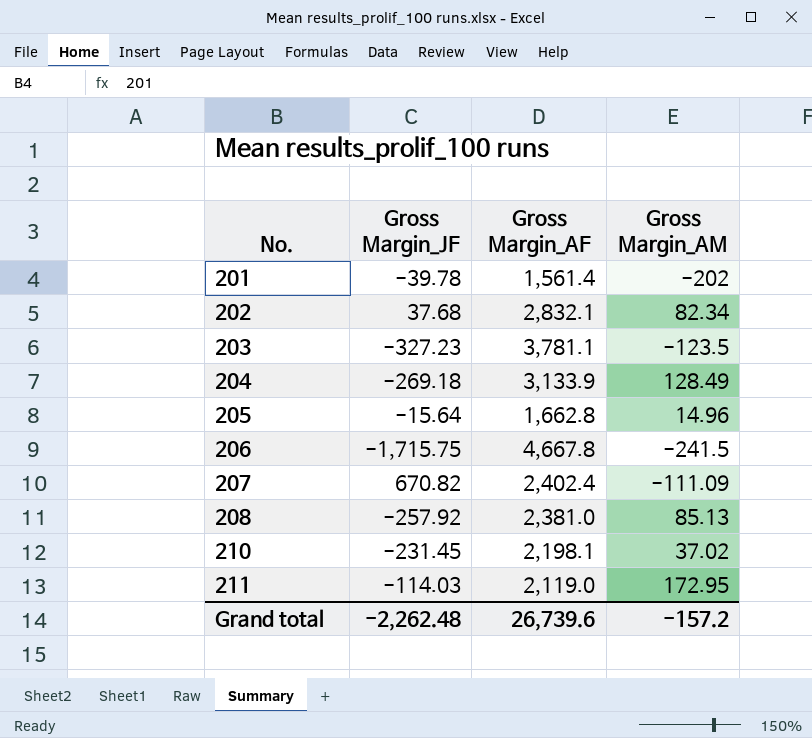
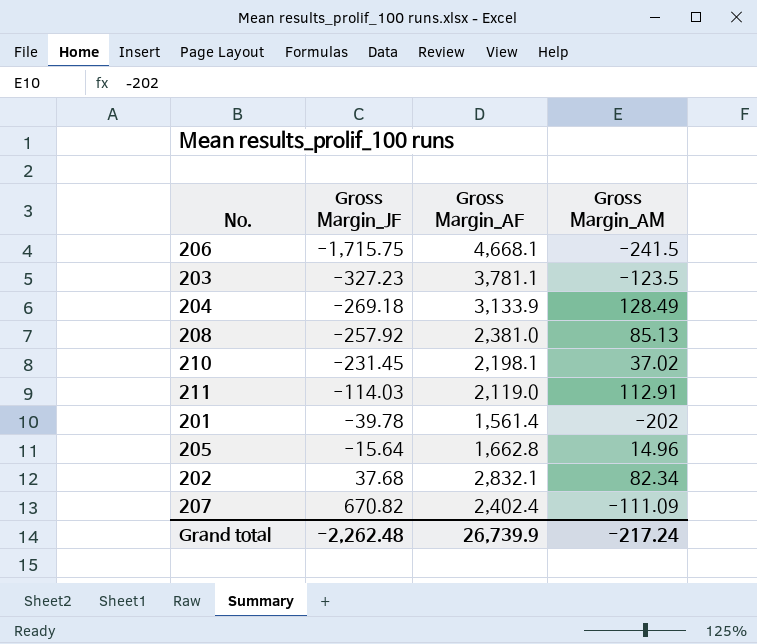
row order: No. ascending -> Gross Margin_JF ascending
206 | Gross Margin_AF: 4,667.8 -> 4,668.1
211 | Gross Margin_AM: 172.95 -> 112.91
Grand total | Gross Margin_AF: 26,739.6 -> 26,739.9
Grand total | Gross Margin_AM: -157.2 -> -217.24

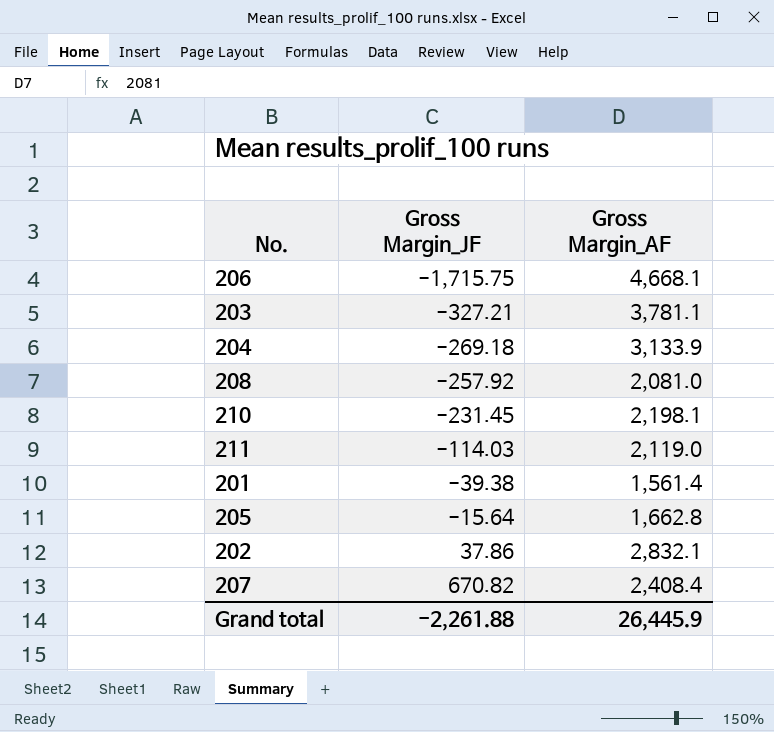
column Gross Margin_AM | position: 4 -> none
203 | Gross Margin_JF: -327.23 -> -327.21
208 | Gross Margin_AF: 2,381.0 -> 2,081.0
201 | Gross Margin_JF: -39.78 -> -39.38
202 | Gross Margin_JF: 37.68 -> 37.86
207 | Gross Margin_AF: 2,402.4 -> 2,408.4
Grand total | Gross Margin_JF: -2,262.48 -> -2,261.88
Grand total | Gross Margin_AF: 26,739.9 -> 26,445.9

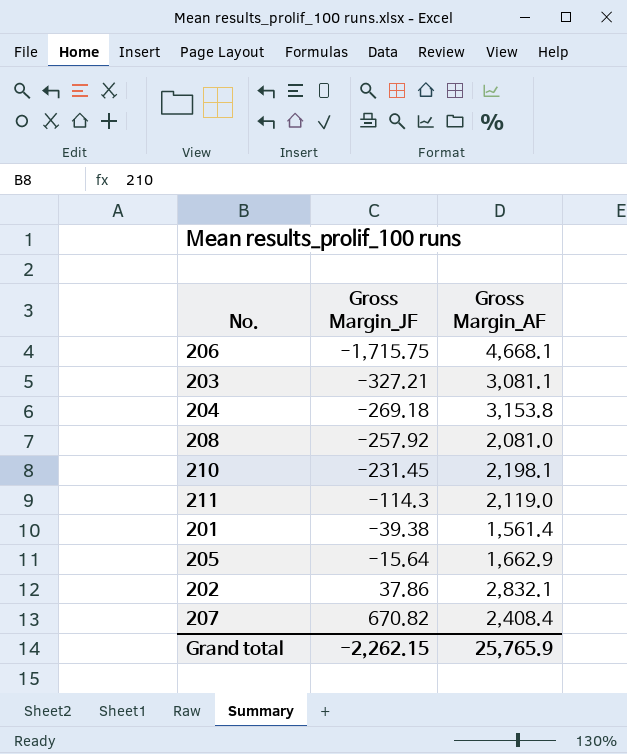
203 | Gross Margin_AF: 3,781.1 -> 3,081.1
204 | Gross Margin_AF: 3,133.9 -> 3,153.8
211 | Gross Margin_JF: -114.03 -> -114.3
205 | Gross Margin_AF: 1,662.8 -> 1,662.9
Grand total | Gross Margin_JF: -2,261.88 -> -2,262.15
Grand total | Gross Margin_AF: 26,445.9 -> 25,765.9

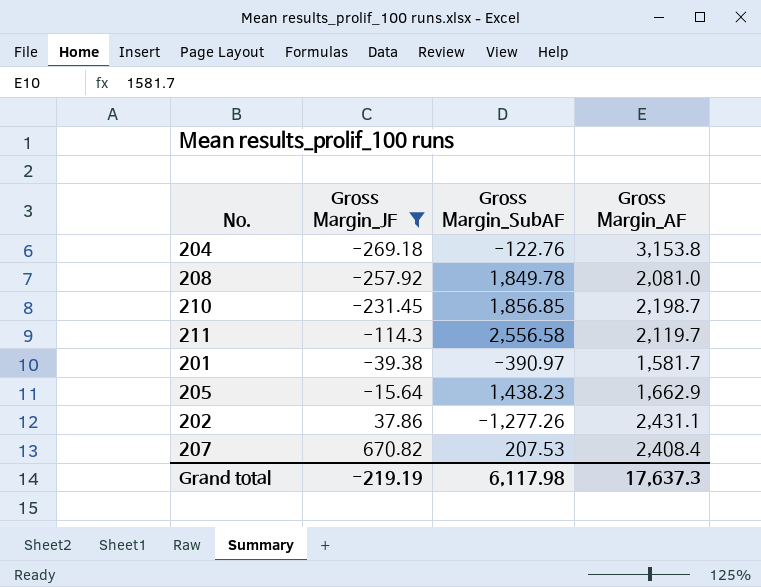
filter: none -> Gross Margin_JF >= -269.18
column Gross Margin_SubAF | position: none -> 3
210 | Gross Margin_AF: 2,198.1 -> 2,198.7
211 | Gross Margin_AF: 2,119.0 -> 2,119.7
201 | Gross Margin_AF: 1,561.4 -> 1,581.7
202 | Gross Margin_AF: 2,832.1 -> 2,431.1
Grand total | Gross Margin_JF: -2,262.15 -> -219.19
Grand total | Gross Margin_AF: 25,765.9 -> 17,637.3

